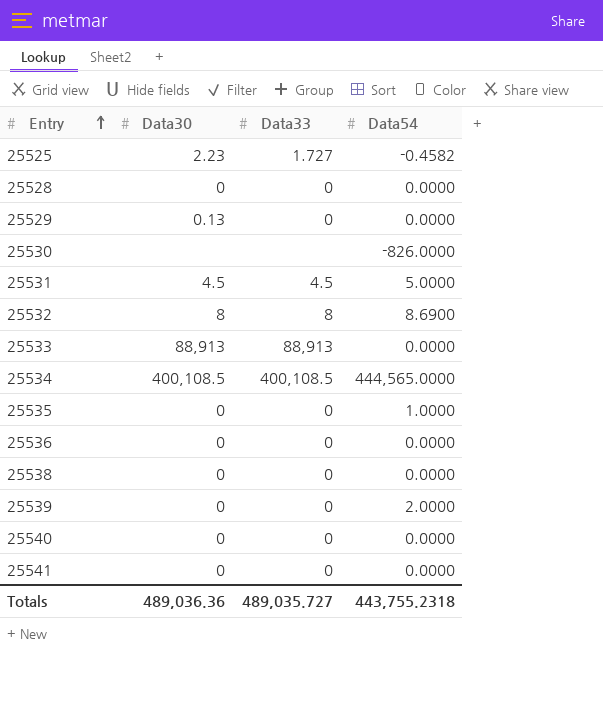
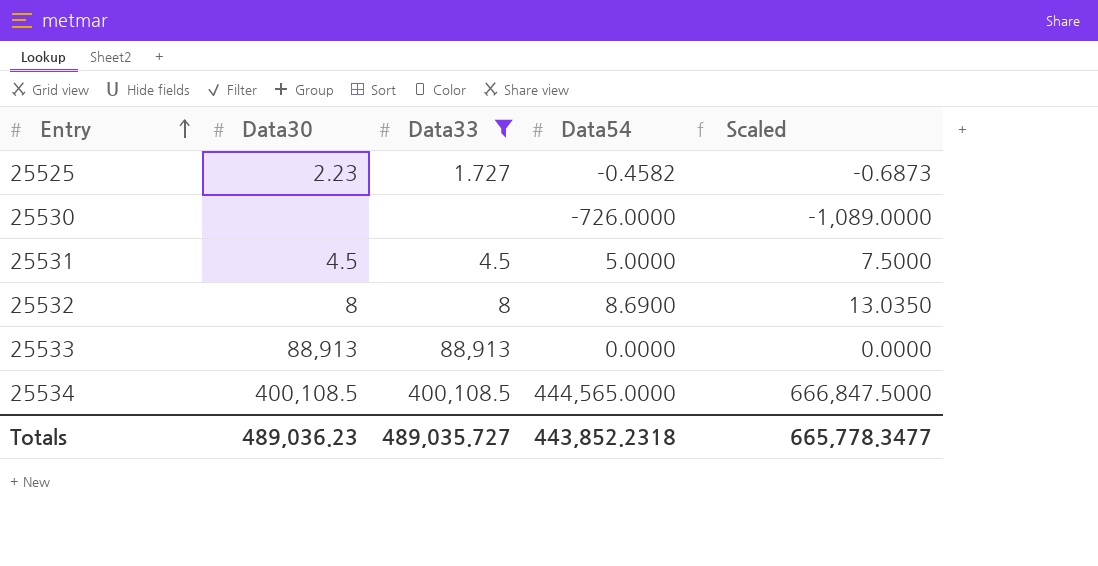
filter: none -> Data33 != 0
column Scaled | formula: none -> [Data54] * 1.5
25530 | Data54: -826.0000 -> -726.0000
Totals | Data30: 489,036.36 -> 489,036.23
Totals | Data54: 443,755.2318 -> 443,852.2318

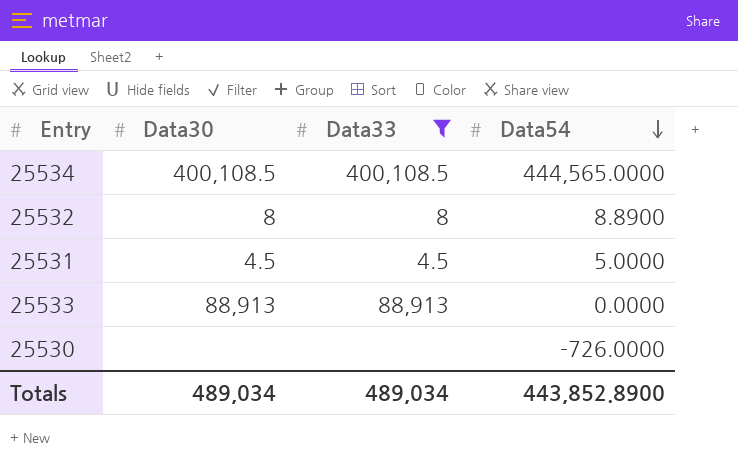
row order: Entry ascending -> Data54 descending
column Scaled | formula: [Data54] * 1.5 -> none
row 25525: 2.23 | 1.727 | -0.4582 | -0.6873 -> none
25532 | Data54: 8.6900 -> 8.8900
Totals | Data30: 489,036.23 -> 489,034
Totals | Data33: 489,035.727 -> 489,034
Totals | Data54: 443,852.2318 -> 443,852.8900

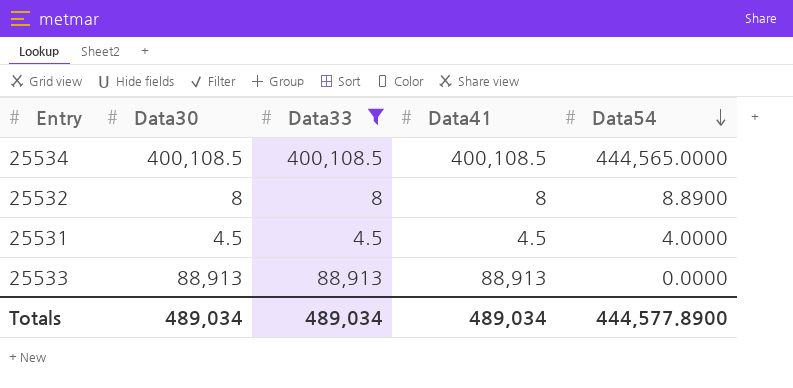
column Data41 | position: none -> 4
row 25530: none | none | -726.0000 -> none
25531 | Data54: 5.0000 -> 4.0000
Totals | Data54: 443,852.8900 -> 444,577.8900

